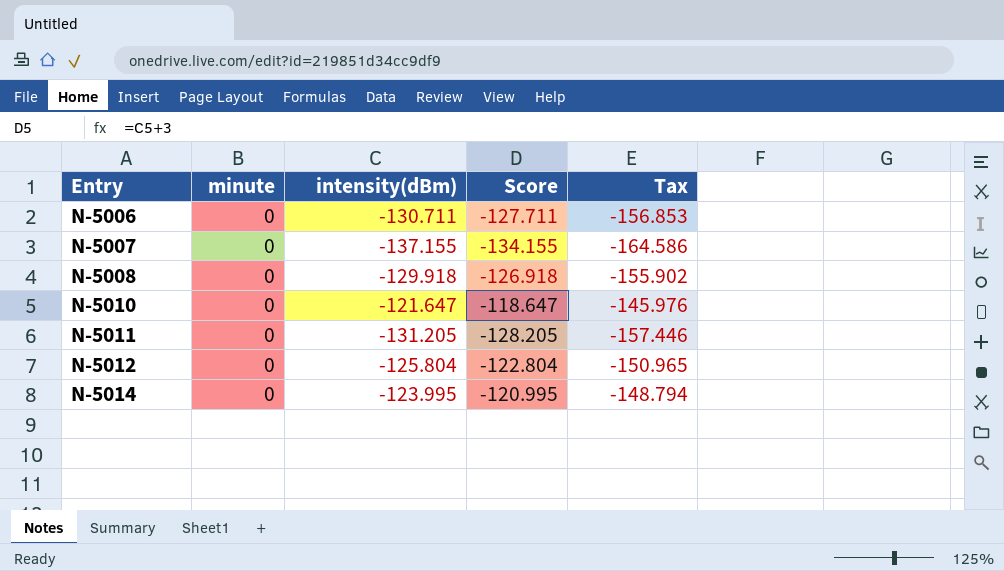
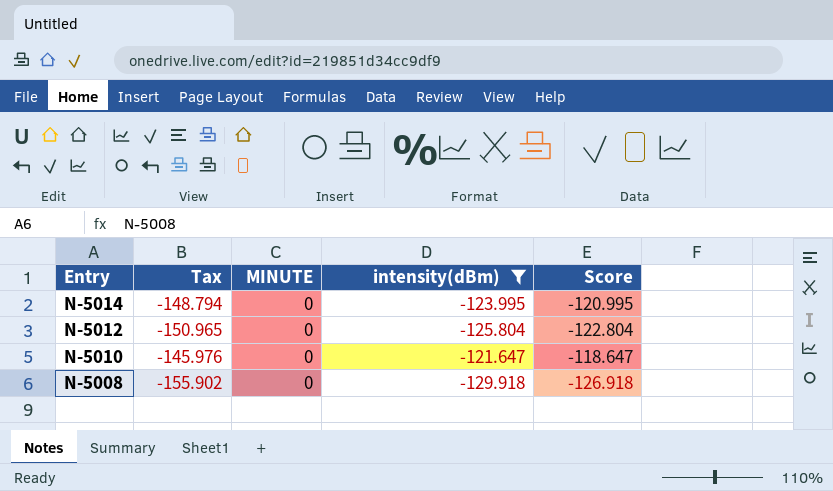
filter: none -> intensity(dBm) >= -129.918
row order: Entry ascending -> Entry descending
column Tax | position: 5 -> 2
column name: minute -> MINUTE

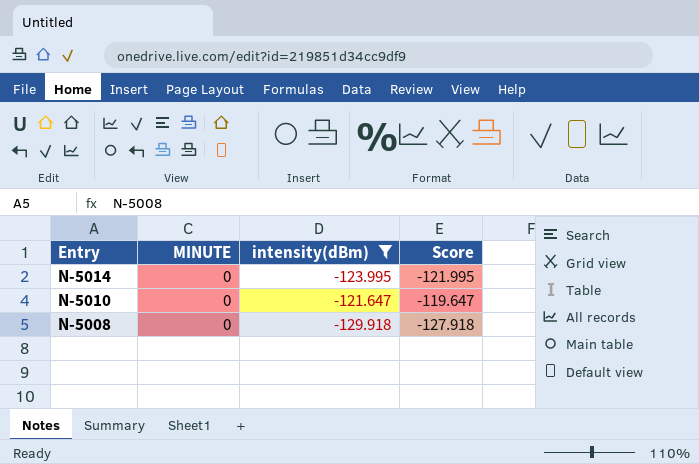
column Tax | formula: [intensity(dBm)] * 1.2 -> none
column Score | formula: [intensity(dBm)] + 3 -> [intensity(dBm)] + 2
row N-5012: -150.965 | 0 | -125.804 | -122.804 -> none

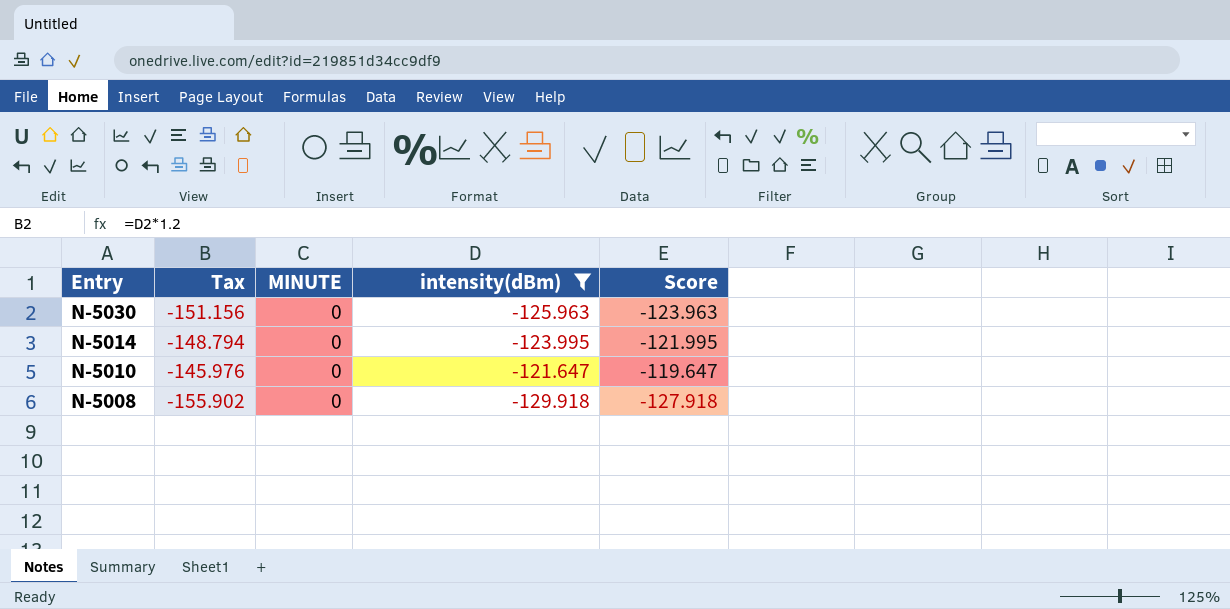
column Tax | formula: none -> [intensity(dBm)] * 1.2
row N-5030: none -> -151.156 | 0 | -125.963 | -123.963

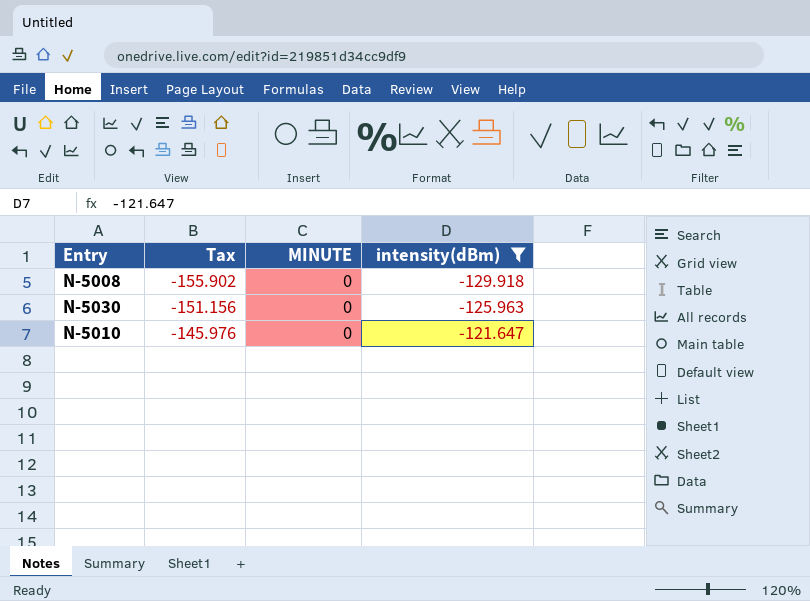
row order: Entry descending -> Tax ascending
column Score | formula: [intensity(dBm)] + 2 -> none
row N-5014: -148.794 | 0 | -123.995 | -121.995 -> none

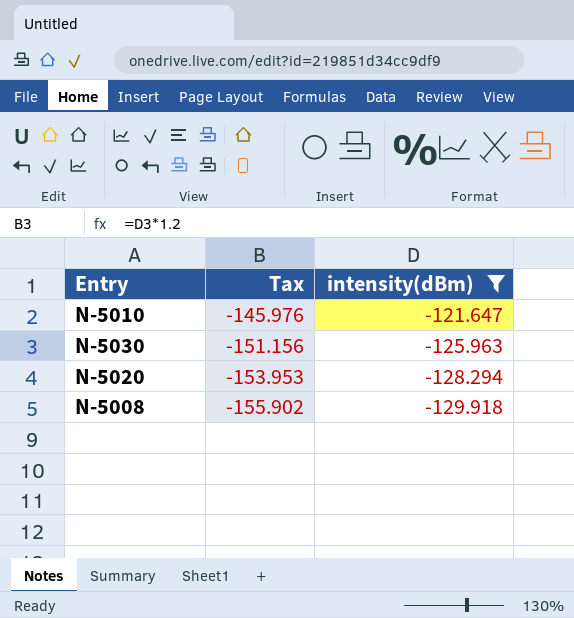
row order: Tax ascending -> Tax descending
column MINUTE | position: 3 -> none
row N-5020: none -> -153.953 | -128.294

